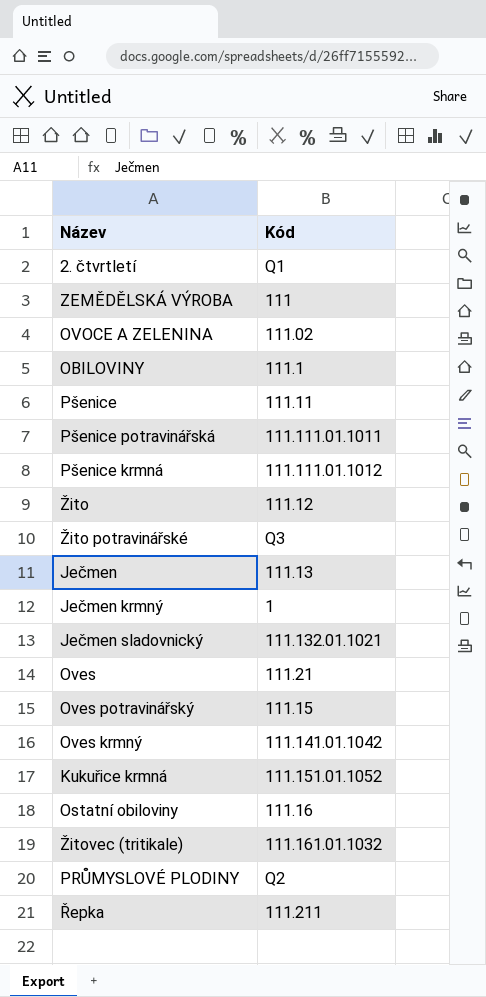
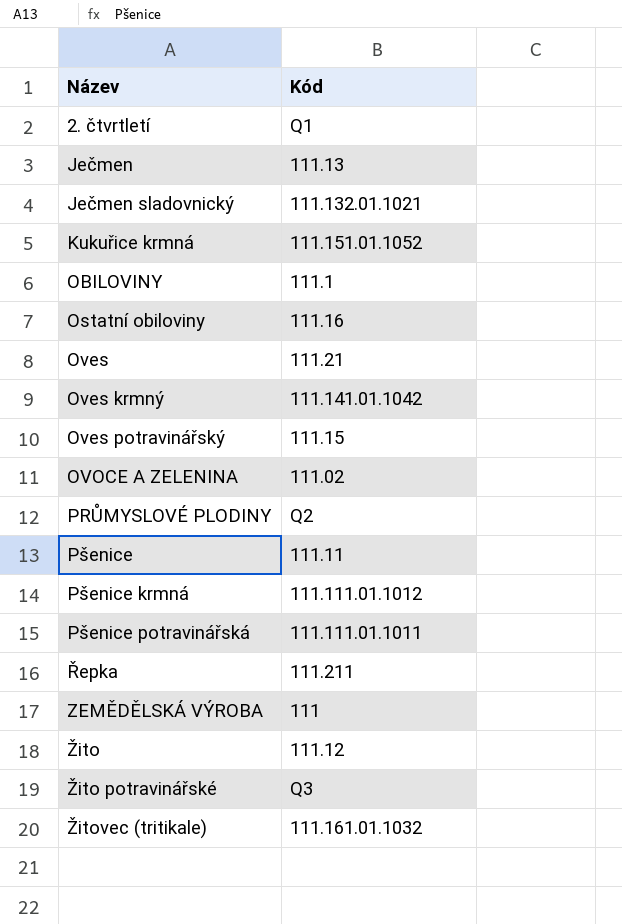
row order: none -> Název ascending
row Ječmen krmný: 1 -> none

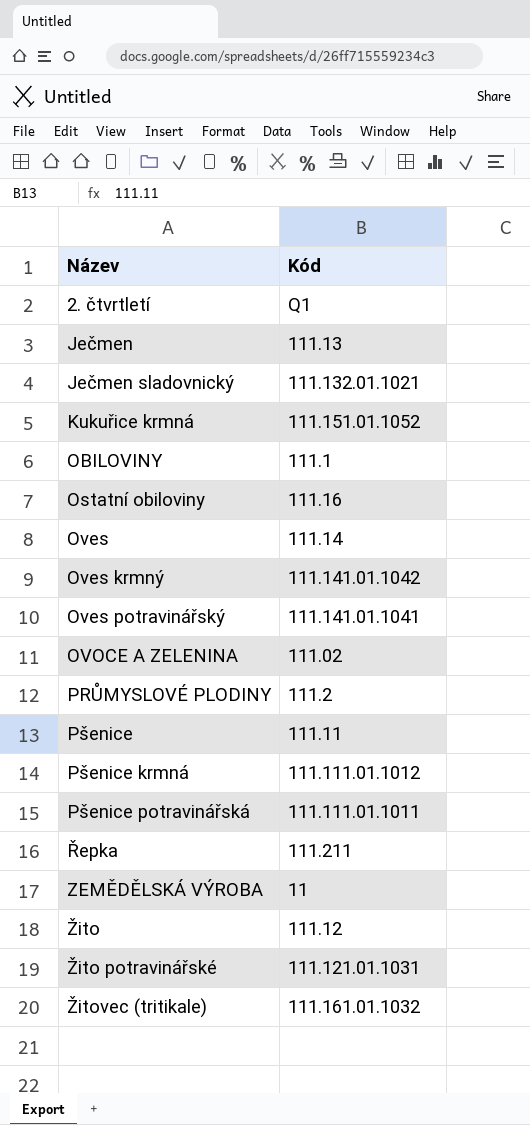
Oves | Kód: 111.21 -> 111.14
Oves potravinářský | Kód: 111.15 -> 111.141.01.1041
PRŮMYSLOVÉ PLODINY | Kód: Q2 -> 111.2
ZEMĚDĚLSKÁ VÝROBA | Kód: 111 -> 11
Žito potravinářské | Kód: Q3 -> 111.121.01.1031

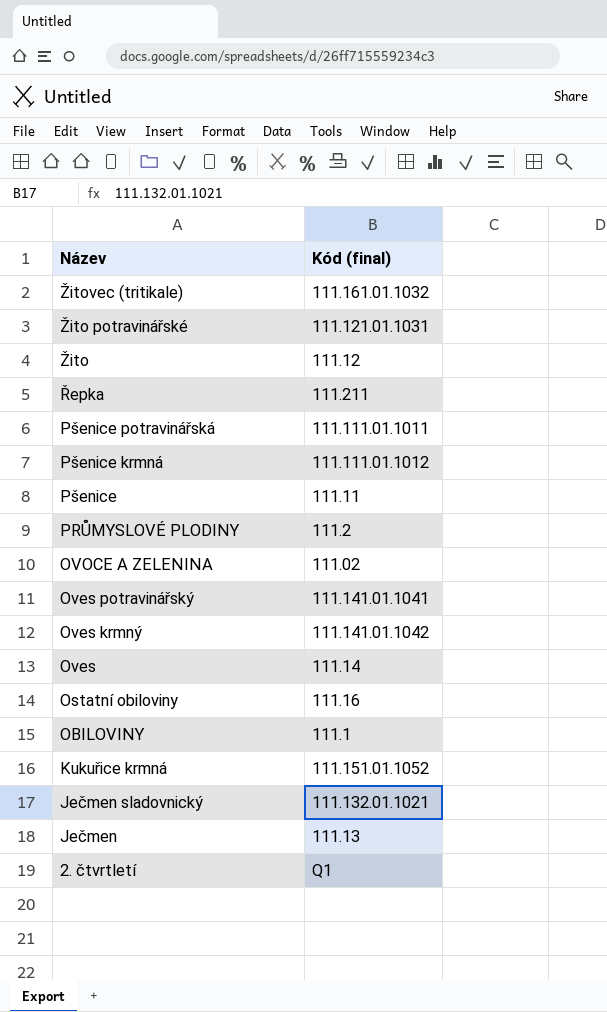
row order: Název ascending -> Název descending
column name: Kód -> Kód (final)
row ZEMĚDĚLSKÁ VÝROBA: 11 -> none

